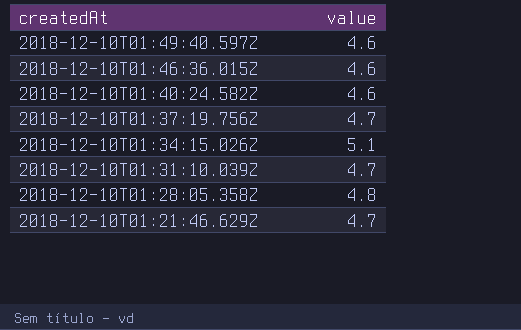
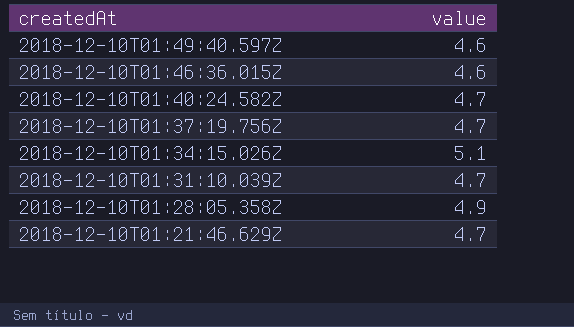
2018-12-10T01:40:24.582Z | value: 4.6 -> 4.7
2018-12-10T01:28:05.358Z | value: 4.8 -> 4.9

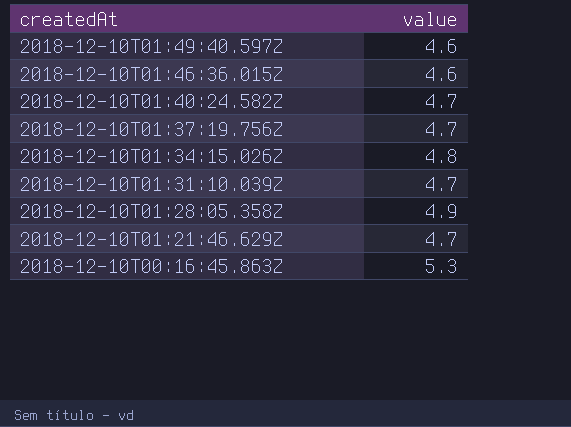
2018-12-10T01:34:15.026Z | value: 5.1 -> 4.8
row 2018-12-10T00:16:45.863Z: none -> 5.3

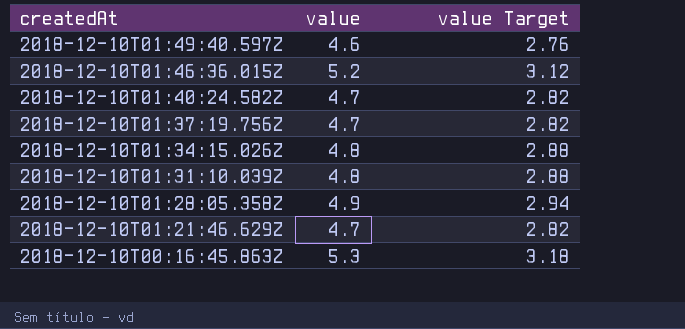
column value Target | formula: none -> [value] * 0.6
2018-12-10T01:46:36.015Z | value: 4.6 -> 5.2
2018-12-10T01:31:10.039Z | value: 4.7 -> 4.8

